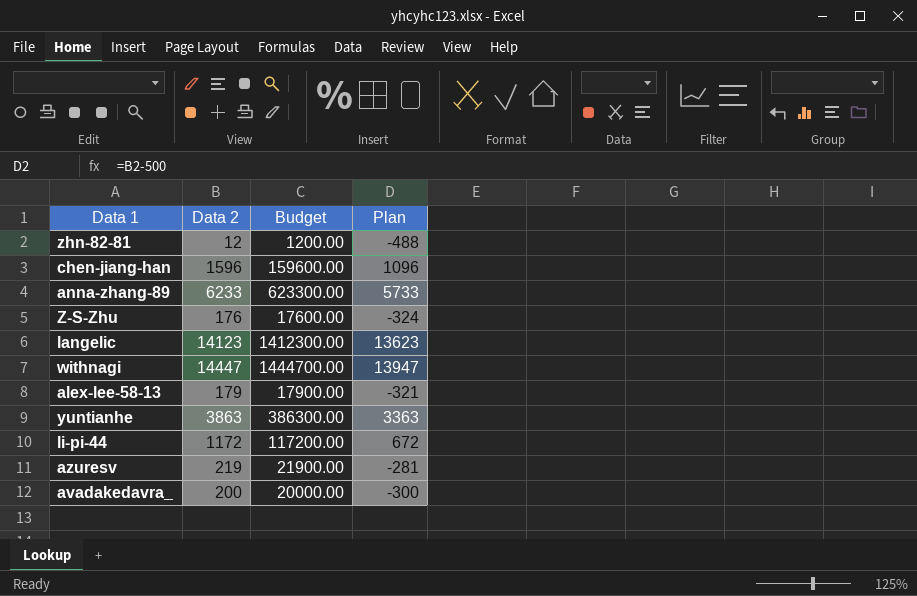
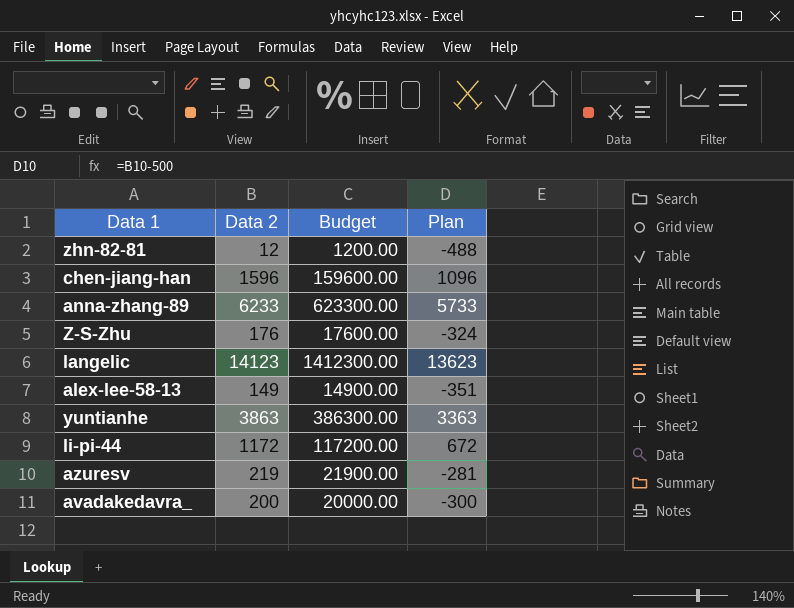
row withnagi: 14447 | 1444700.00 | 13947 -> none
alex-lee-58-13 | Data 2: 179 -> 149
alex-lee-58-13 | Budget: 17900.00 -> 14900.00
alex-lee-58-13 | Plan: -321 -> -351

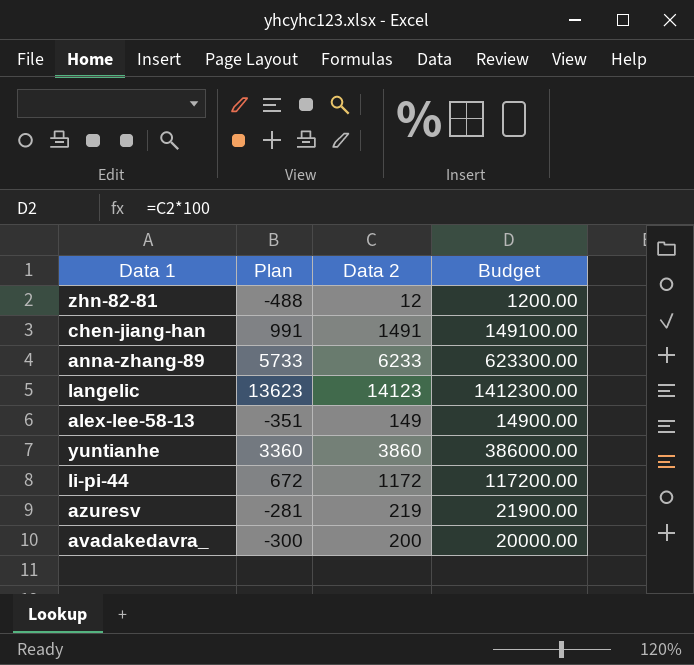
column Plan | position: 4 -> 2
row Z-S-Zhu: 176 | 17600.00 | -324 -> none
chen-jiang-han | Plan: 1096 -> 991
chen-jiang-han | Data 2: 1596 -> 1491
chen-jiang-han | Budget: 159600.00 -> 149100.00
yuntianhe | Plan: 3363 -> 3360
yuntianhe | Data 2: 3863 -> 3860
yuntianhe | Budget: 386300.00 -> 386000.00

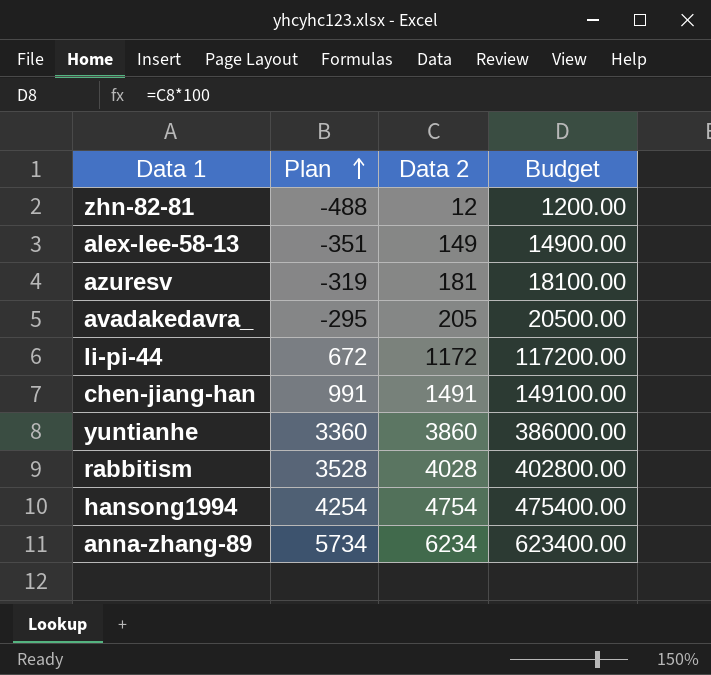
row order: none -> Plan ascending
row langelic: 13623 | 14123 | 1412300.00 -> none
azuresv | Plan: -281 -> -319
azuresv | Data 2: 219 -> 181
azuresv | Budget: 21900.00 -> 18100.00
avadakedavra_ | Plan: -300 -> -295
avadakedavra_ | Data 2: 200 -> 205
avadakedavra_ | Budget: 20000.00 -> 20500.00
row rabbitism: none -> 3528 | 4028 | 402800.00
row hansong1994: none -> 4254 | 4754 | 475400.00
anna-zhang-89 | Plan: 5733 -> 5734
anna-zhang-89 | Data 2: 6233 -> 6234
anna-zhang-89 | Budget: 623300.00 -> 623400.00

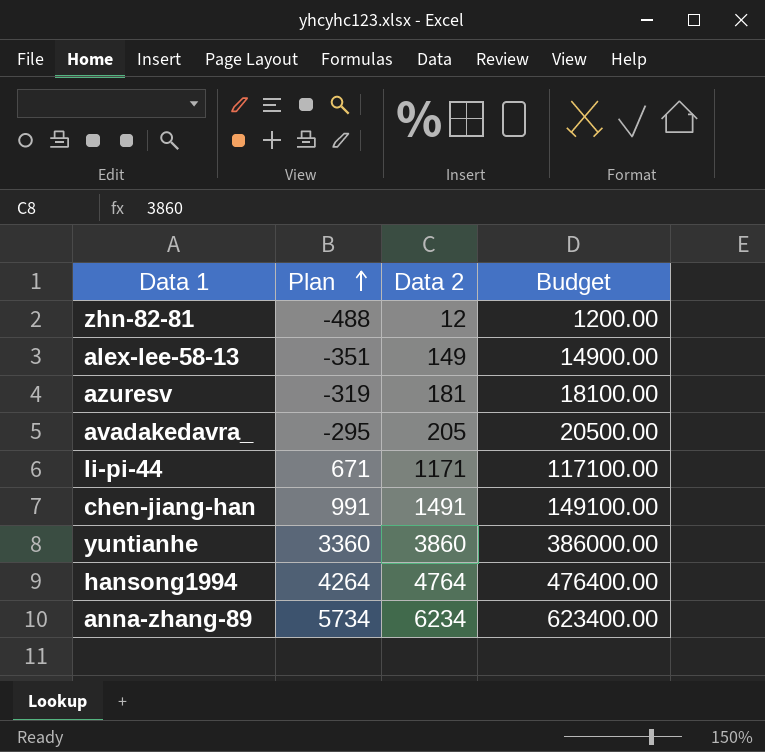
row rabbitism: 3528 | 4028 | 402800.00 -> none
li-pi-44 | Plan: 672 -> 671
li-pi-44 | Data 2: 1172 -> 1171
li-pi-44 | Budget: 117200.00 -> 117100.00
hansong1994 | Plan: 4254 -> 4264
hansong1994 | Data 2: 4754 -> 4764
hansong1994 | Budget: 475400.00 -> 476400.00

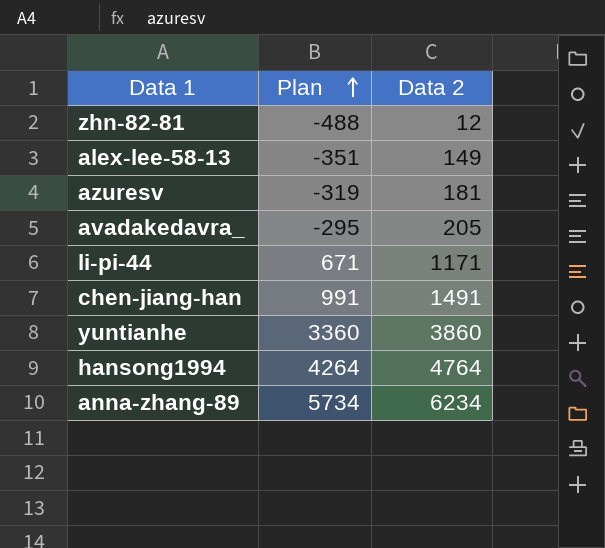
column Budget | formula: [Data 2] * 100 -> none

